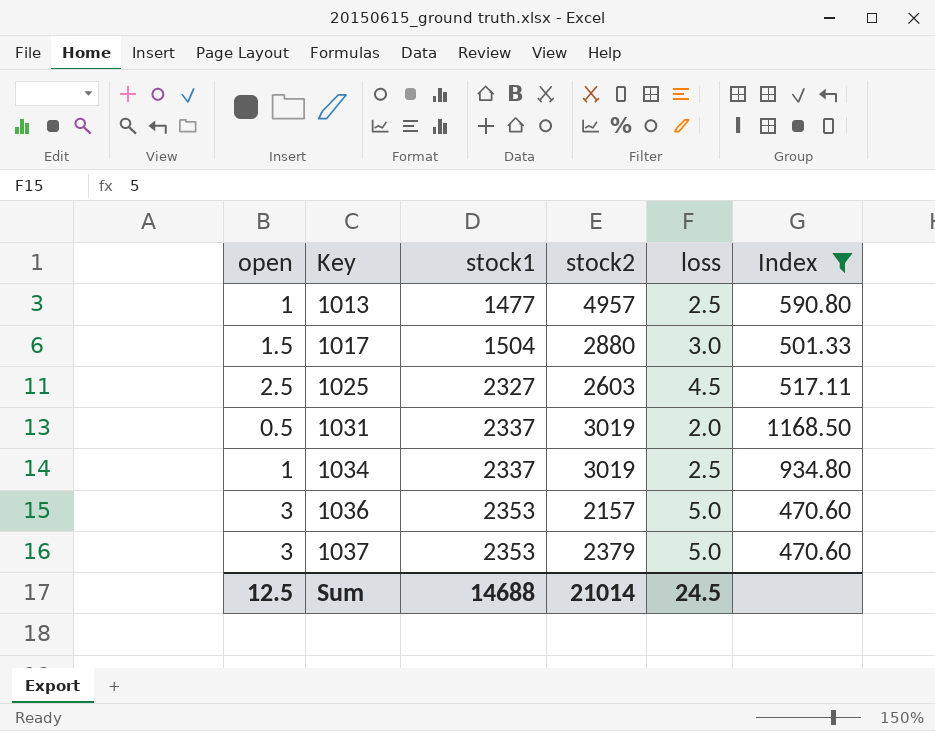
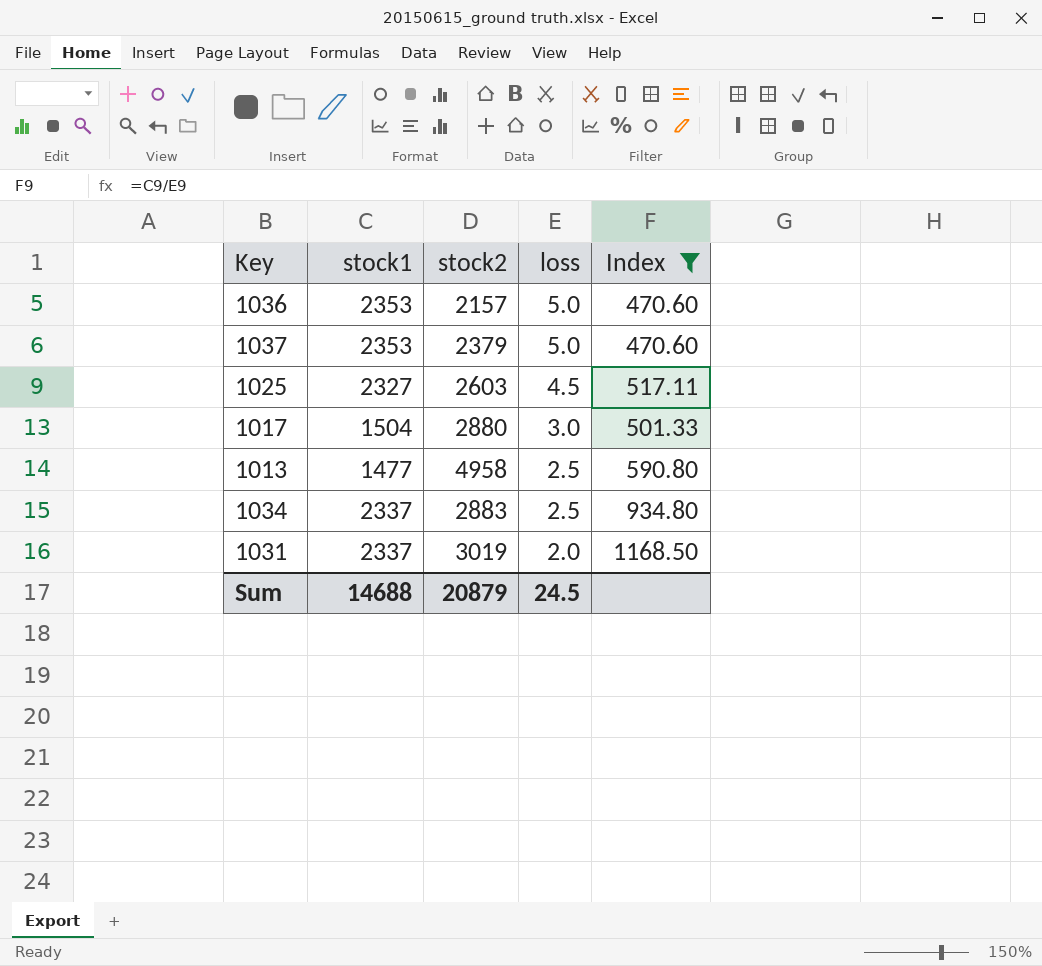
row order: Key ascending -> loss descending
column open | position: 1 -> none
1013 | stock2: 4957 -> 4958
1034 | stock2: 3019 -> 2883
Sum | stock2: 21014 -> 20879

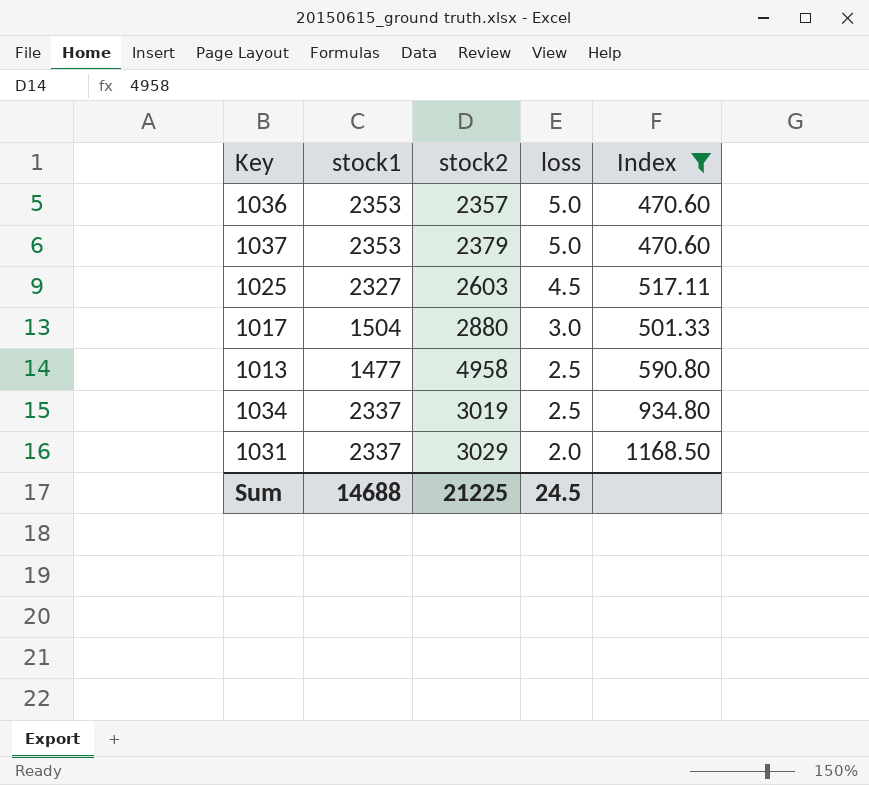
1036 | stock2: 2157 -> 2357
1034 | stock2: 2883 -> 3019
1031 | stock2: 3019 -> 3029
Sum | stock2: 20879 -> 21225

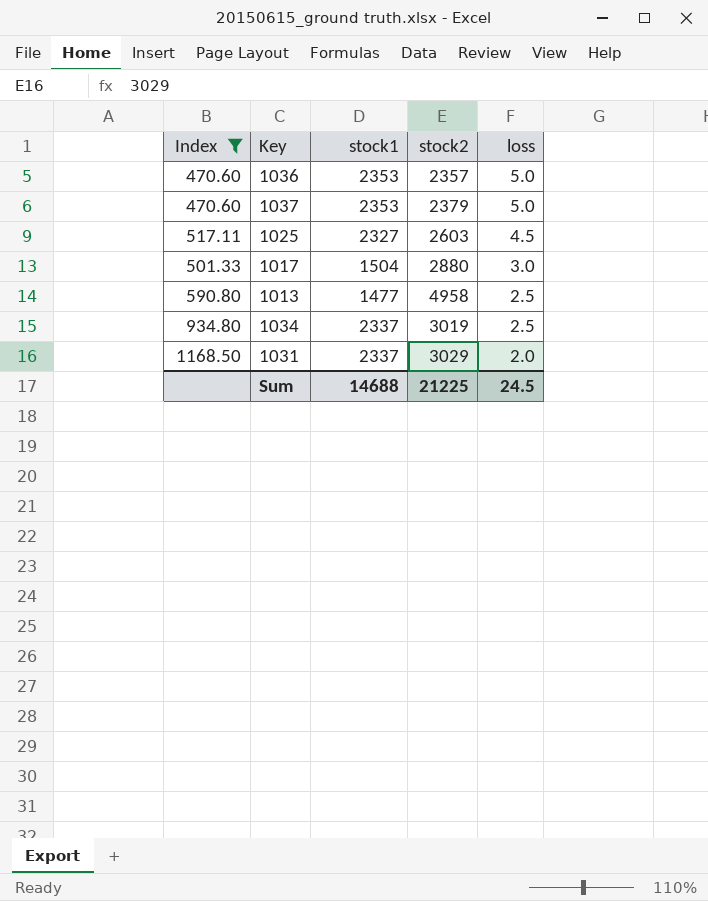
column Index | position: 5 -> 1

